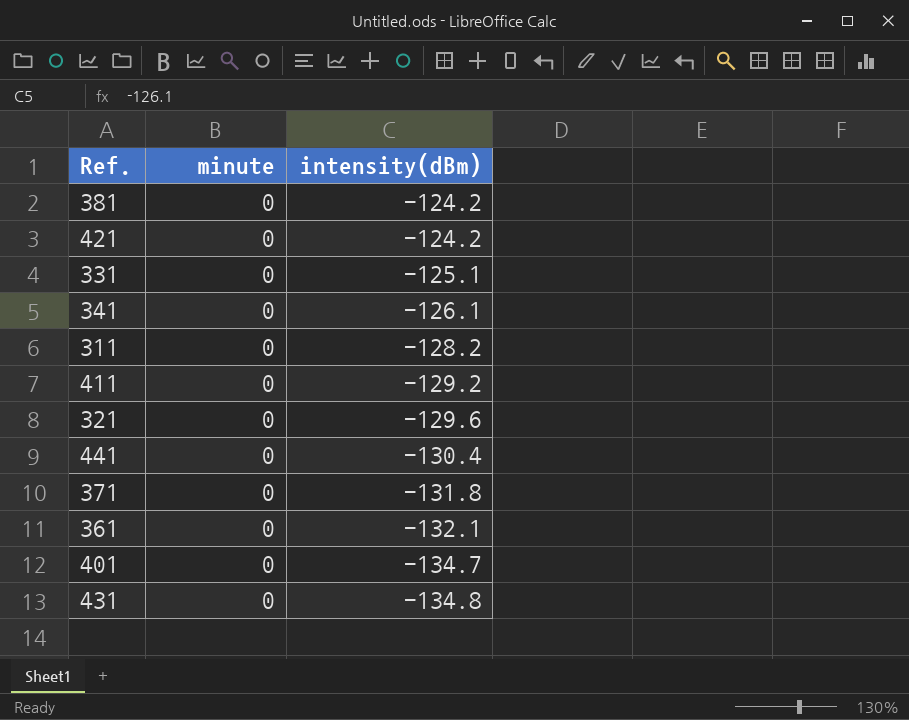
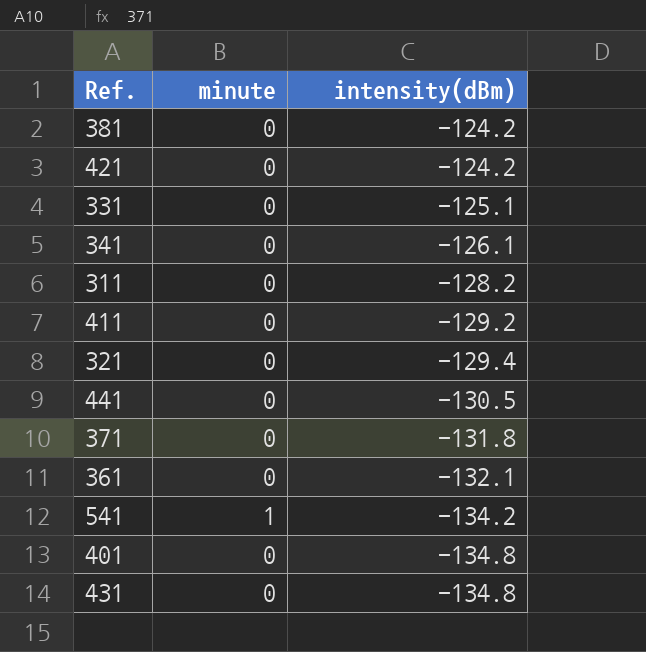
321 | intensity(dBm): -129.6 -> -129.4
441 | intensity(dBm): -130.4 -> -130.5
row 541: none -> 1 | -134.2
401 | intensity(dBm): -134.7 -> -134.8

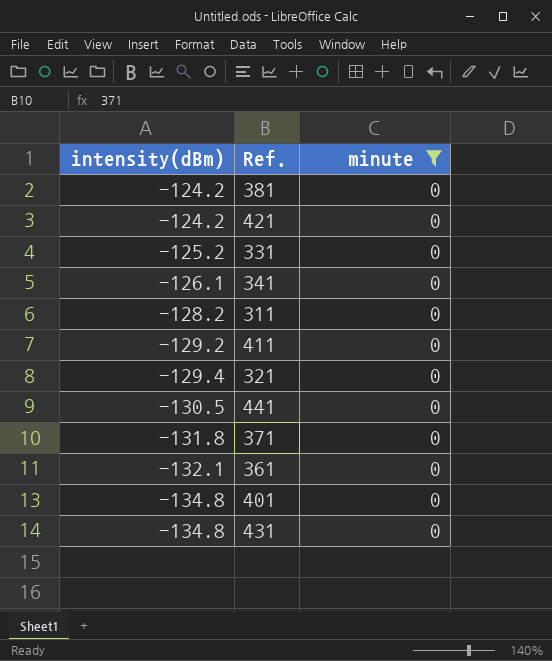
filter: none -> minute = 0
column intensity(dBm) | position: 3 -> 1
331 | intensity(dBm): -125.1 -> -125.2

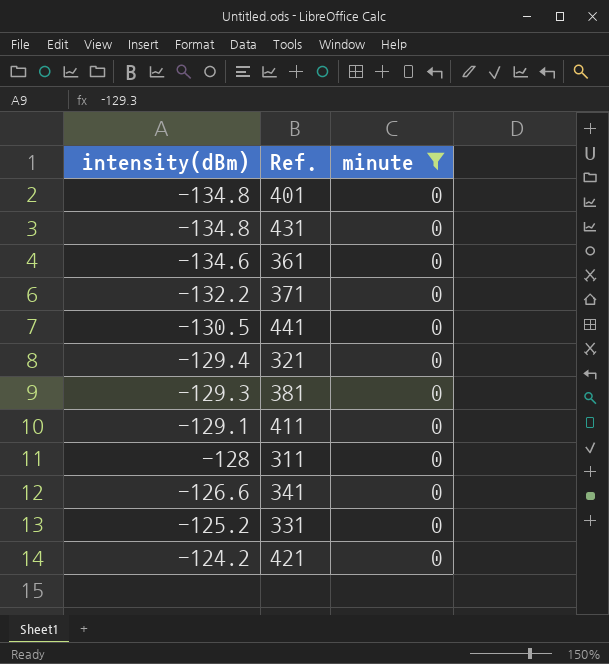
row order: intensity(dBm) descending -> intensity(dBm) ascending
361 | intensity(dBm): -132.1 -> -134.6
371 | intensity(dBm): -131.8 -> -132.2
381 | intensity(dBm): -124.2 -> -129.3
411 | intensity(dBm): -129.2 -> -129.1
311 | intensity(dBm): -128.2 -> -128
341 | intensity(dBm): -126.1 -> -126.6

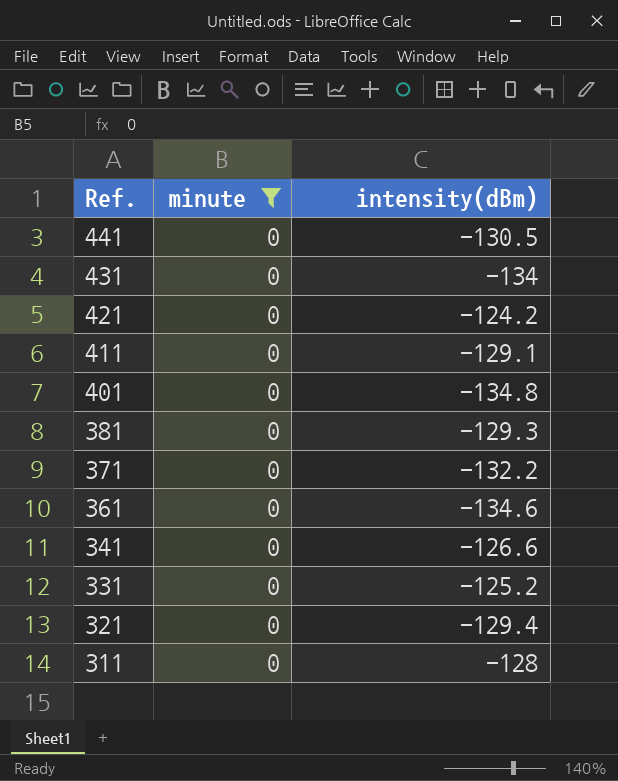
row order: intensity(dBm) ascending -> Ref. descending
column intensity(dBm) | position: 1 -> 3
431 | intensity(dBm): -134.8 -> -134

